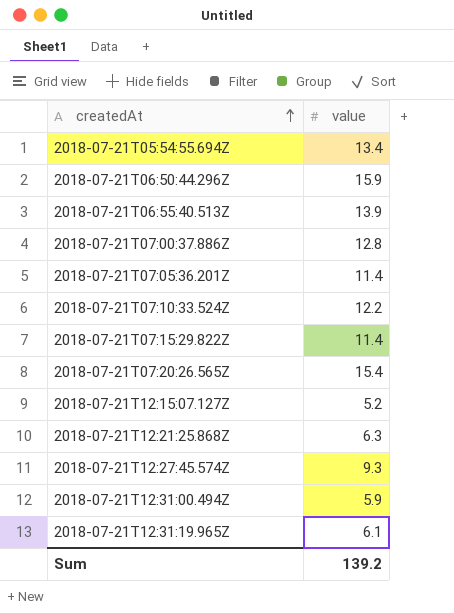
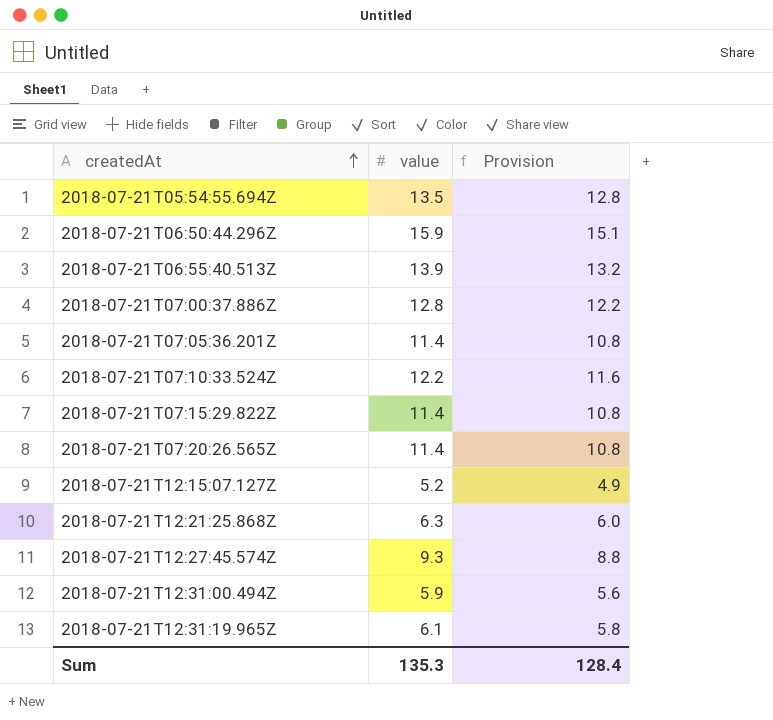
column Provision | formula: none -> [value] * 0.95
2018-07-21T05:54:55.694Z | value: 13.4 -> 13.5
2018-07-21T07:20:26.565Z | value: 15.4 -> 11.4
Sum | value: 139.2 -> 135.3

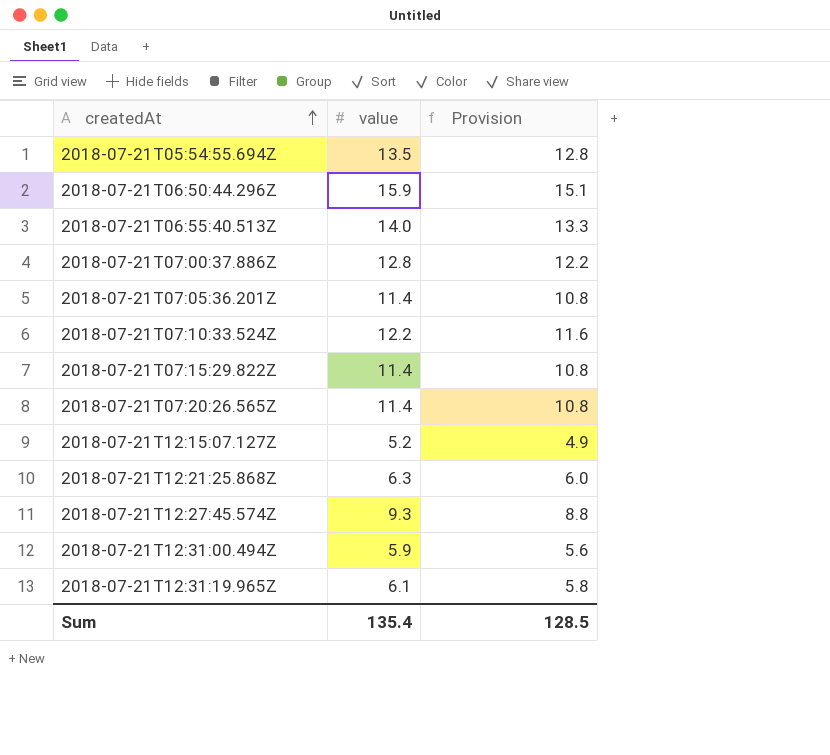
2018-07-21T06:55:40.513Z | value: 13.9 -> 14.0
2018-07-21T06:55:40.513Z | Provision: 13.2 -> 13.3
Sum | value: 135.3 -> 135.4
Sum | Provision: 128.4 -> 128.5

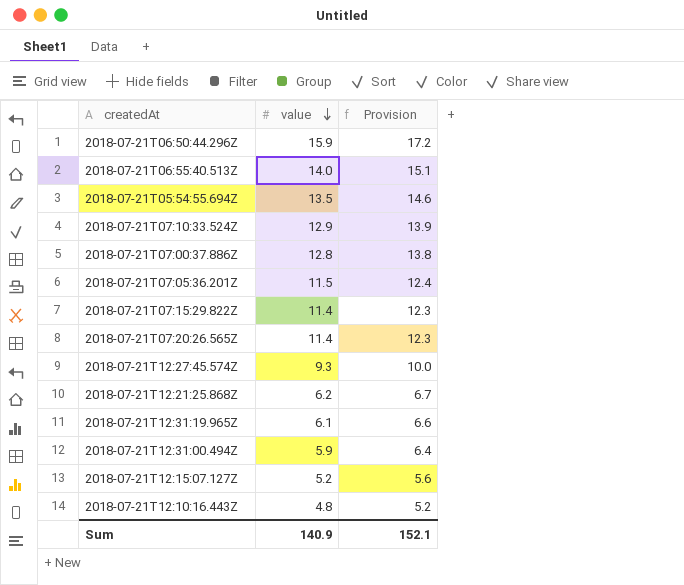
row order: createdAt ascending -> value descending
column Provision | formula: [value] * 0.95 -> [value] * 1.08
2018-07-21T07:10:33.524Z | value: 12.2 -> 12.9
2018-07-21T07:05:36.201Z | value: 11.4 -> 11.5
2018-07-21T12:21:25.868Z | value: 6.3 -> 6.2
row 2018-07-21T12:10:16.443Z: none -> 4.8 | 5.2
Sum | value: 135.4 -> 140.9
Sum | Provision: 128.5 -> 152.1

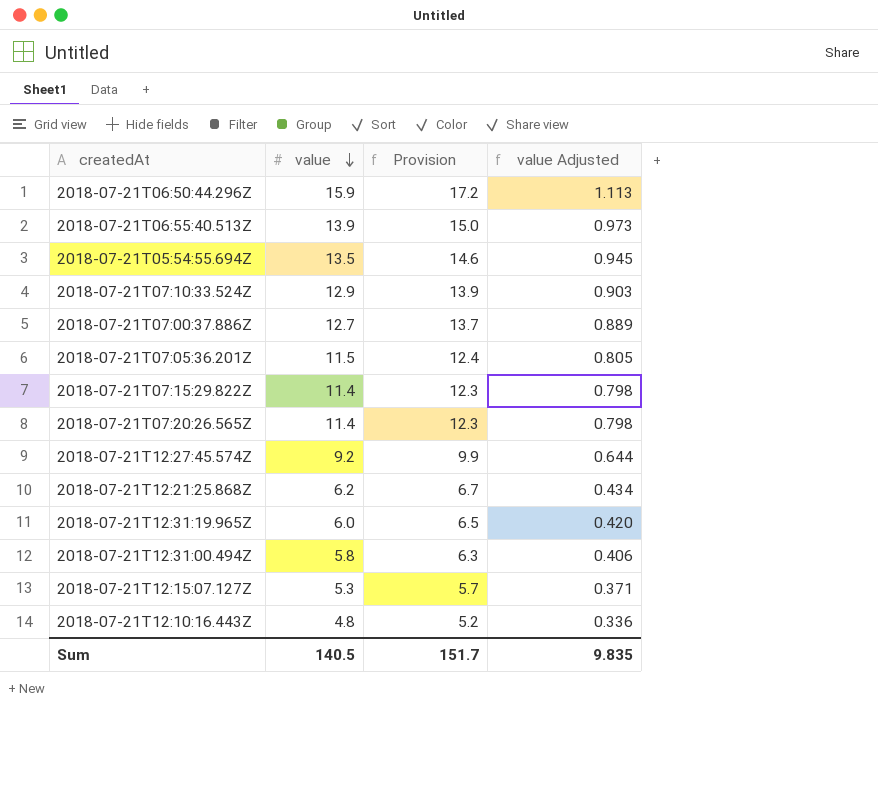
column value Adjusted | formula: none -> [value] * 0.07
2018-07-21T06:55:40.513Z | value: 14.0 -> 13.9
2018-07-21T06:55:40.513Z | Provision: 15.1 -> 15.0
2018-07-21T07:00:37.886Z | value: 12.8 -> 12.7
2018-07-21T07:00:37.886Z | Provision: 13.8 -> 13.7
2018-07-21T12:27:45.574Z | value: 9.3 -> 9.2
2018-07-21T12:27:45.574Z | Provision: 10.0 -> 9.9
2018-07-21T12:31:19.965Z | value: 6.1 -> 6.0
2018-07-21T12:31:19.965Z | Provision: 6.6 -> 6.5
2018-07-21T12:31:00.494Z | value: 5.9 -> 5.8
2018-07-21T12:31:00.494Z | Provision: 6.4 -> 6.3
2018-07-21T12:15:07.127Z | value: 5.2 -> 5.3
2018-07-21T12:15:07.127Z | Provision: 5.6 -> 5.7
Sum | value: 140.9 -> 140.5
Sum | Provision: 152.1 -> 151.7

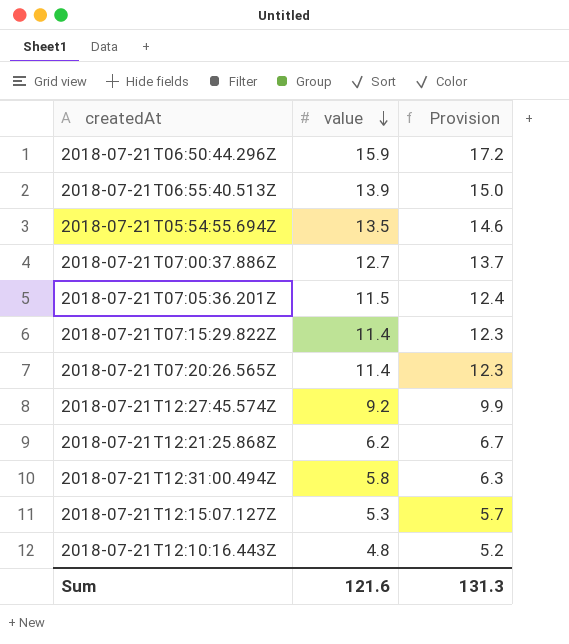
column value Adjusted | formula: [value] * 0.07 -> none
row 2018-07-21T07:10:33.524Z: 12.9 | 13.9 | 0.903 -> none
row 2018-07-21T12:31:19.965Z: 6.0 | 6.5 | 0.420 -> none
Sum | value: 140.5 -> 121.6
Sum | Provision: 151.7 -> 131.3

